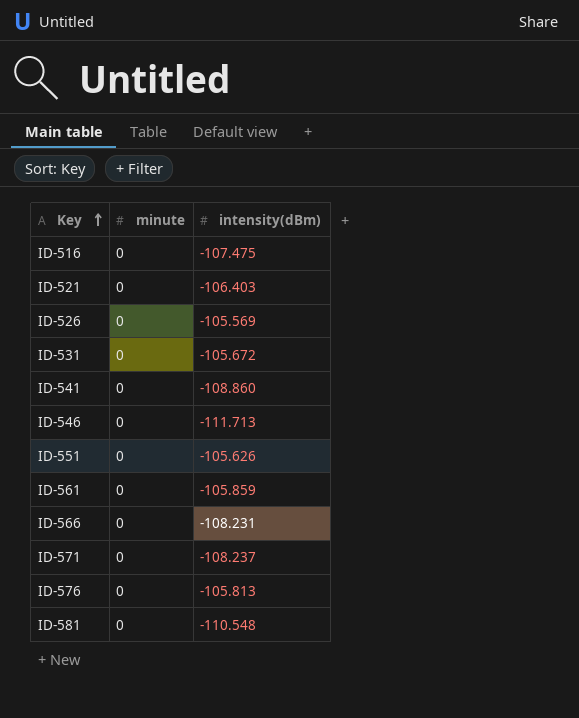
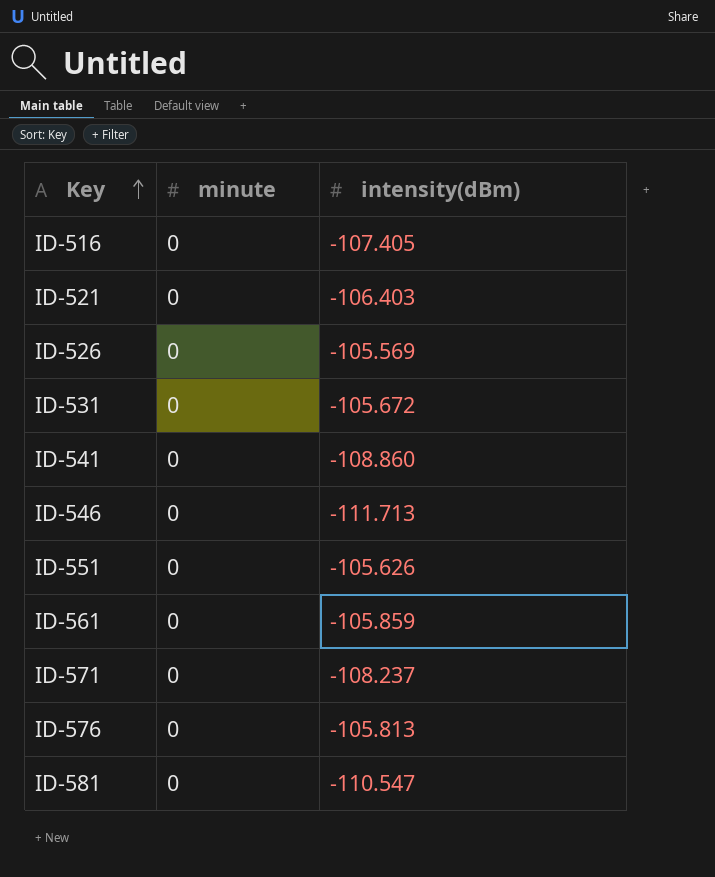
row ID-566: 0 | -108.231 -> none
ID-516 | intensity(dBm): -107.475 -> -107.405
ID-581 | intensity(dBm): -110.548 -> -110.547

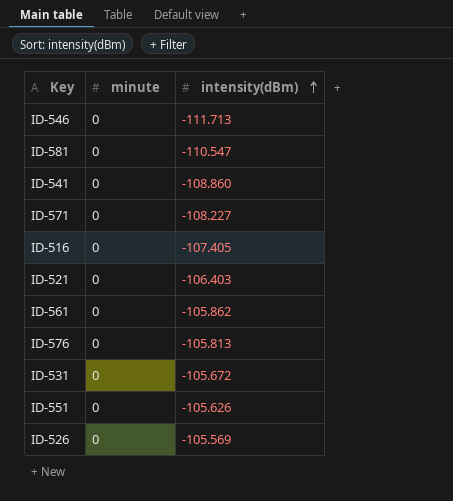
row order: Key ascending -> intensity(dBm) ascending
ID-571 | intensity(dBm): -108.237 -> -108.227
ID-561 | intensity(dBm): -105.859 -> -105.862

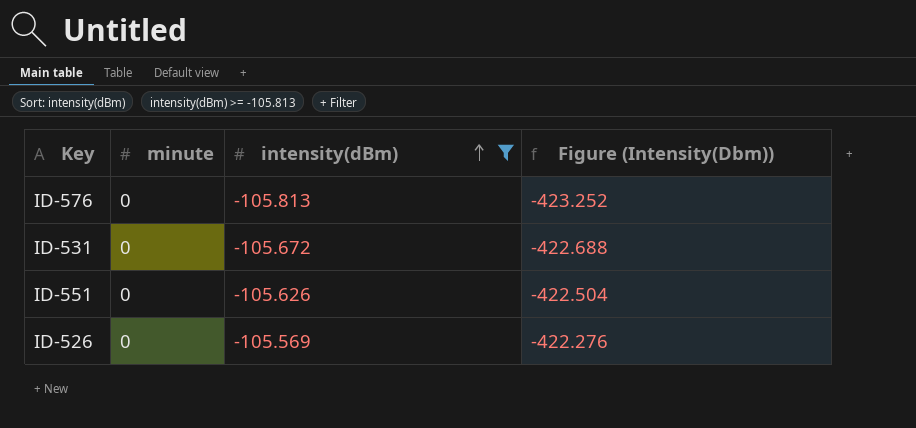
filter: none -> intensity(dBm) >= -105.813
column Figure (Intensity(Dbm)) | formula: none -> [intensity(dBm)] * 4

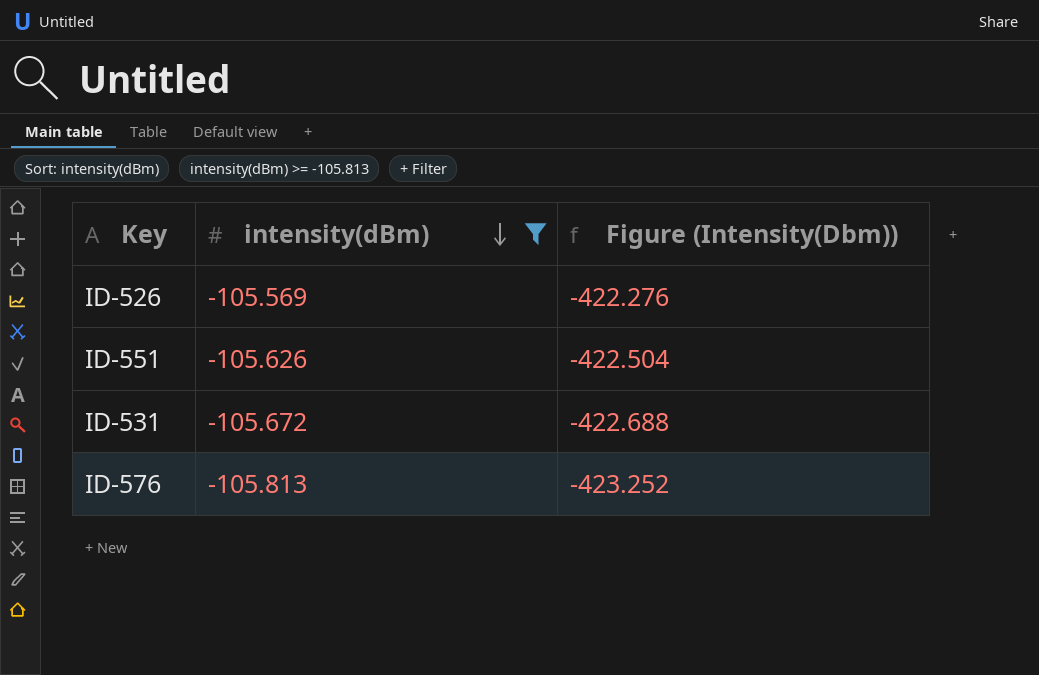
row order: intensity(dBm) ascending -> intensity(dBm) descending
column minute | position: 2 -> none

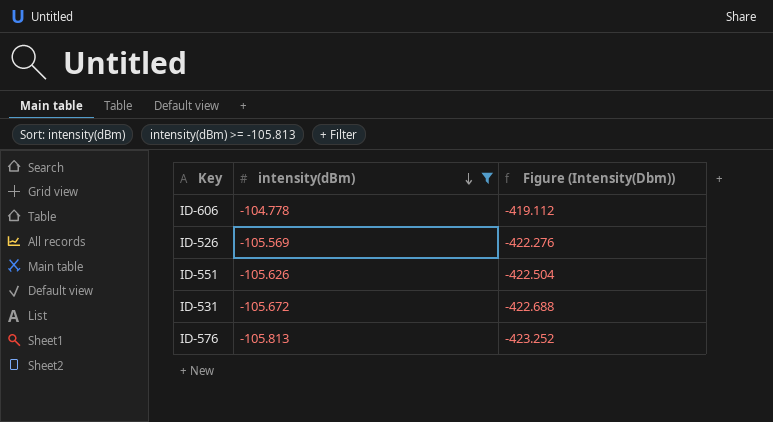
row ID-606: none -> -104.778 | -419.112

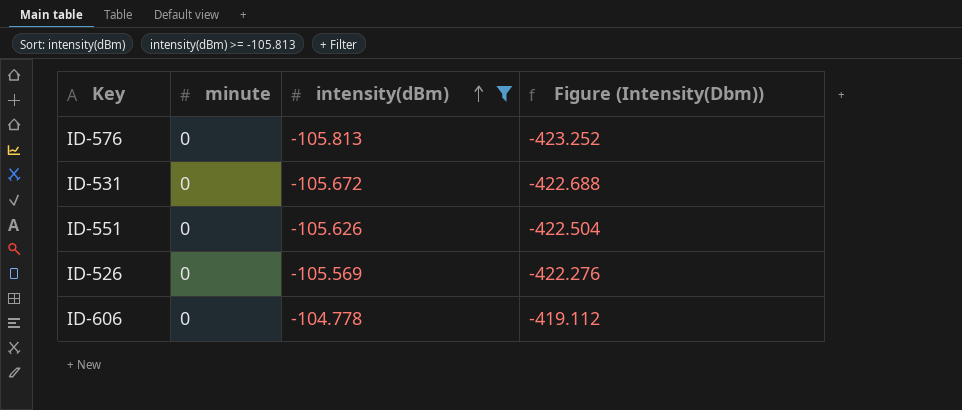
row order: intensity(dBm) descending -> intensity(dBm) ascending
column minute | position: none -> 2

